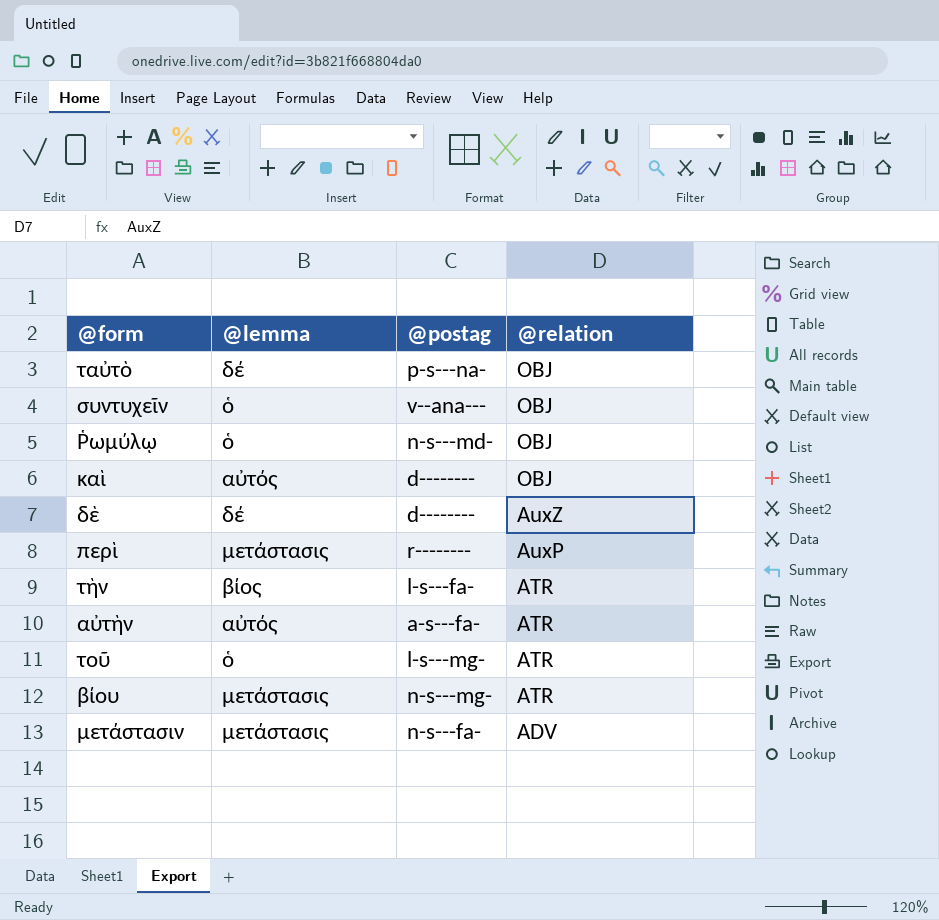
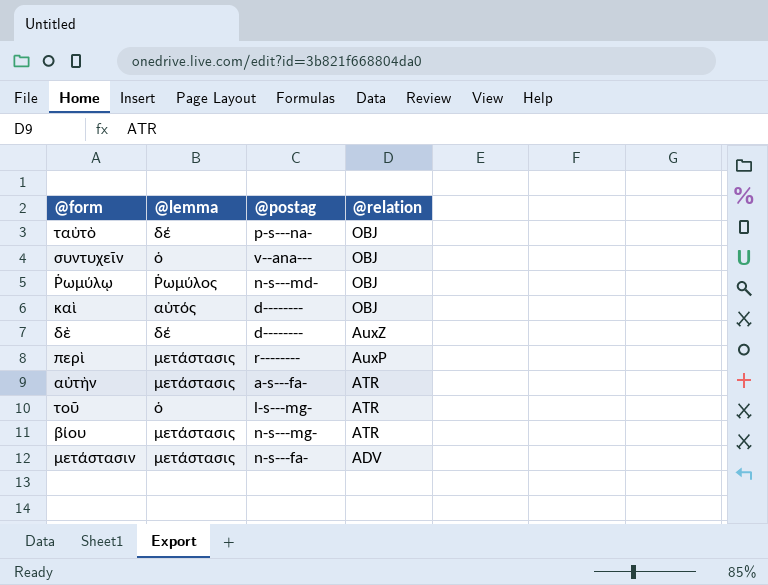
row τὴν: βίος | l-s---fa- | ATR -> none
Ῥωμύλῳ | @lemma: ὁ -> Ῥωμύλος
αὐτὴν | @lemma: αὐτός -> μετάστασις

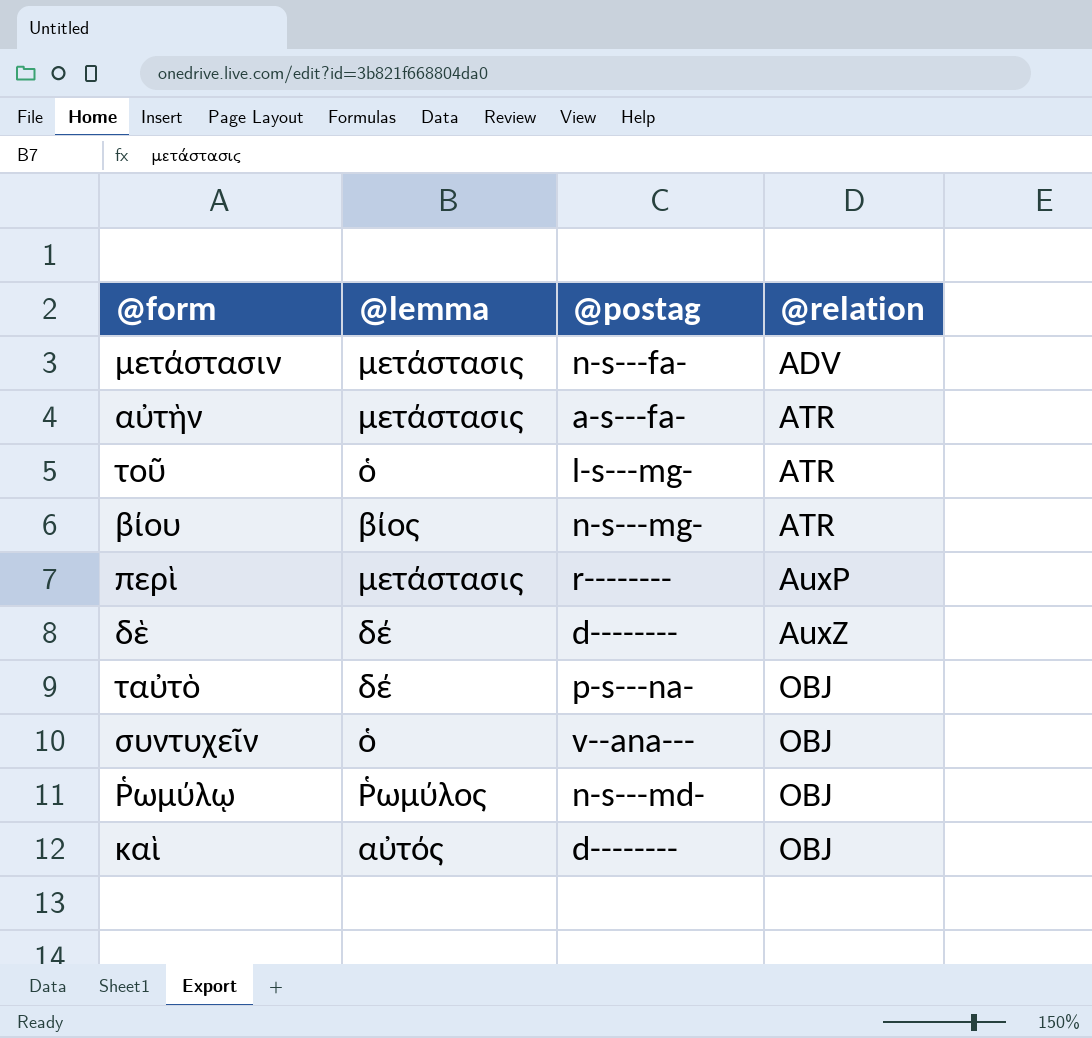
row order: @relation descending -> @relation ascending
βίου | @lemma: μετάστασις -> βίος

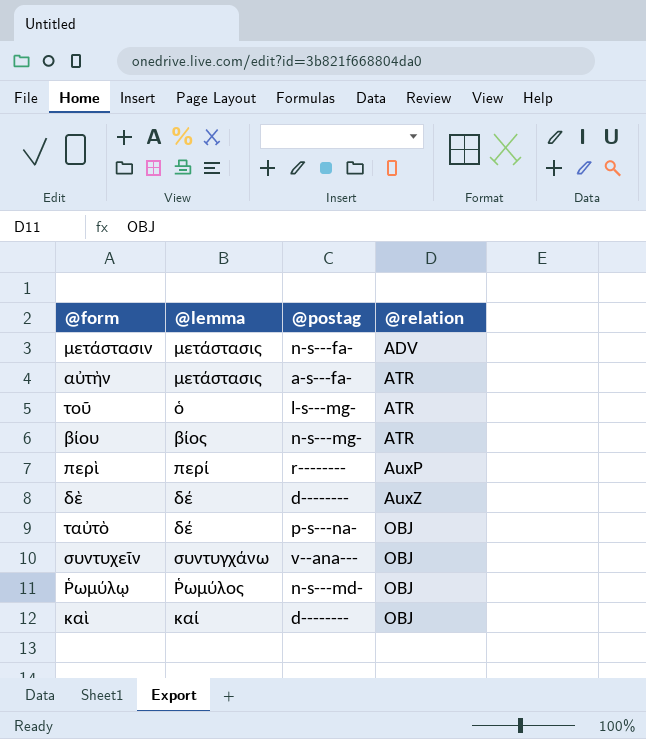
περὶ | @lemma: μετάστασις -> περί
συντυχεῖν | @lemma: ὁ -> συντυγχάνω
καὶ | @lemma: αὐτός -> καί

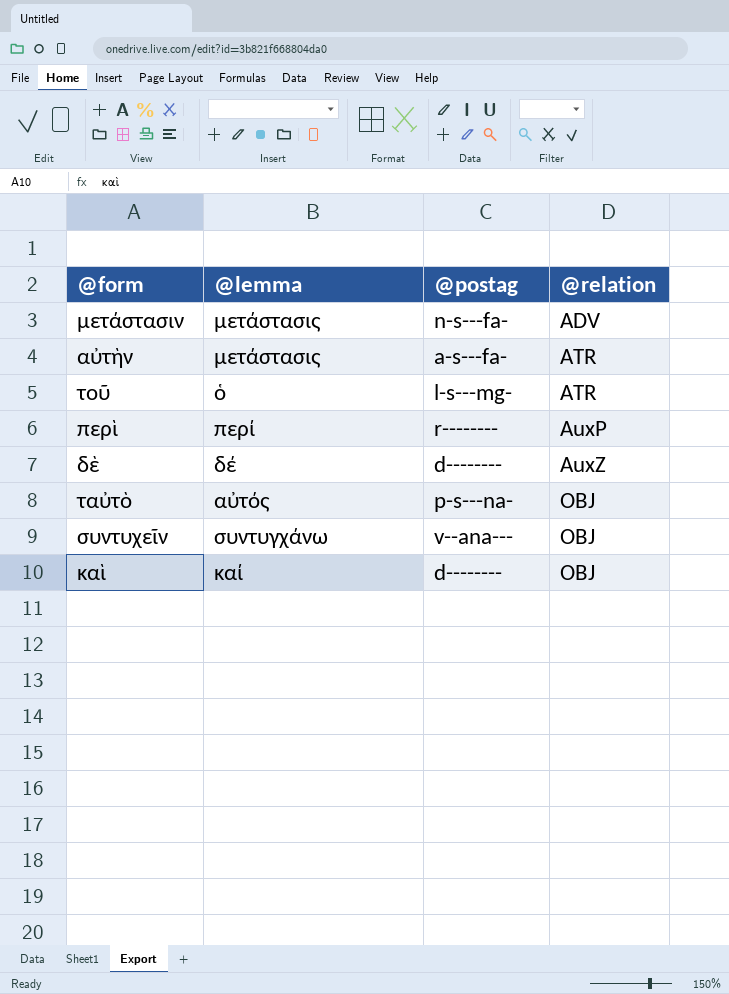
row βίου: βίος | n-s---mg- | ATR -> none
row Ῥωμύλῳ: Ῥωμύλος | n-s---md- | OBJ -> none
ταὐτὸ | @lemma: δέ -> αὐτός

